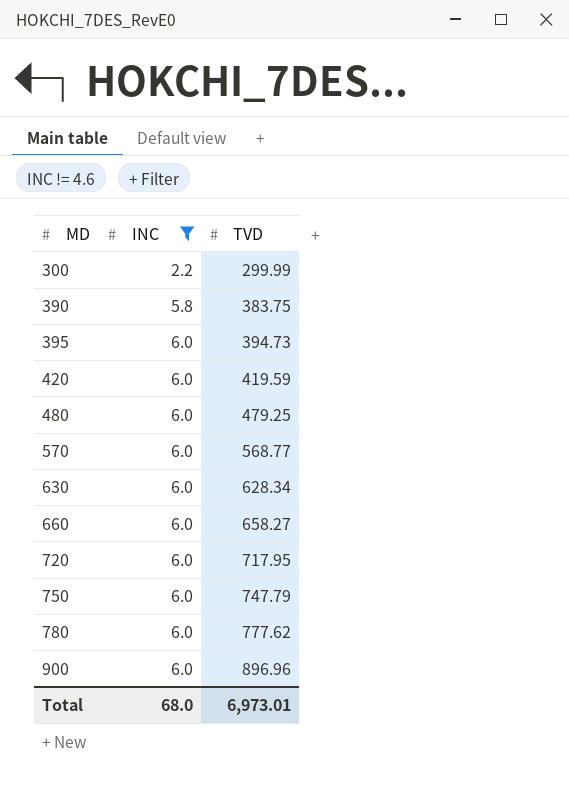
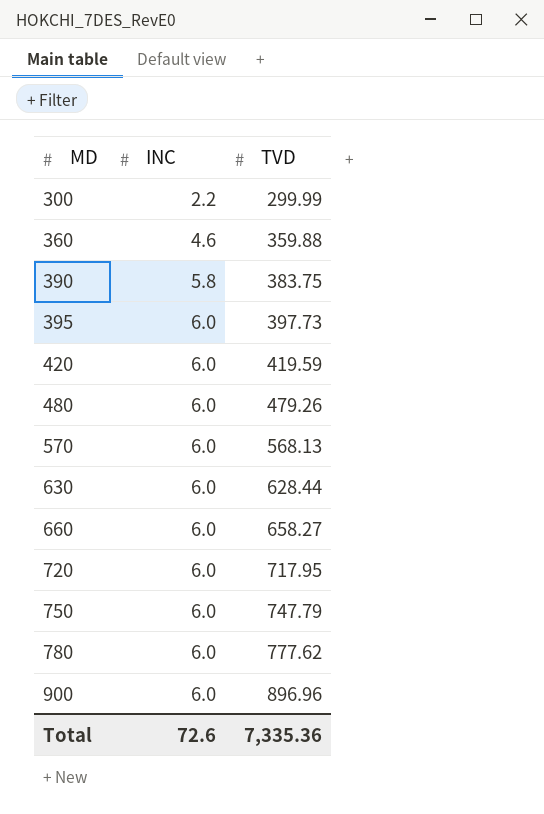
filter: INC != 4.6 -> none
395 | TVD: 394.73 -> 397.73
480 | TVD: 479.25 -> 479.26
570 | TVD: 568.77 -> 568.13
630 | TVD: 628.34 -> 628.44
Total | INC: 68.0 -> 72.6
Total | TVD: 6,973.01 -> 7,335.36

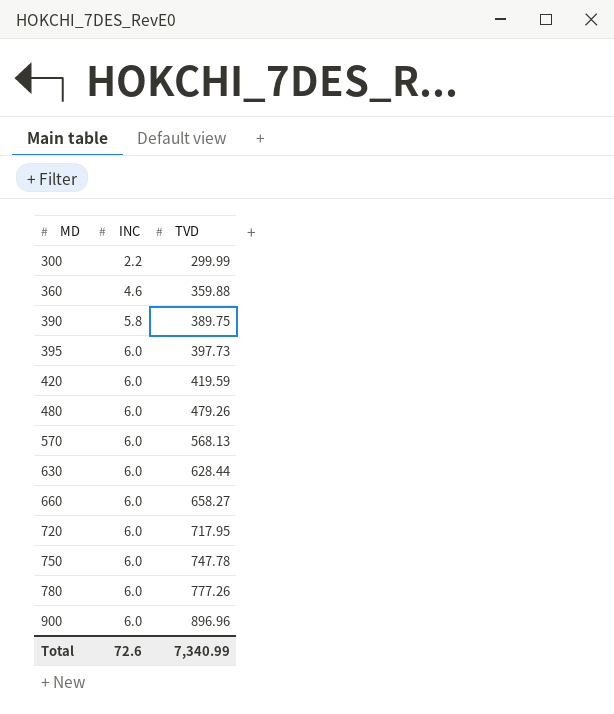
390 | TVD: 383.75 -> 389.75
750 | TVD: 747.79 -> 747.78
780 | TVD: 777.62 -> 777.26
Total | TVD: 7,335.36 -> 7,340.99

